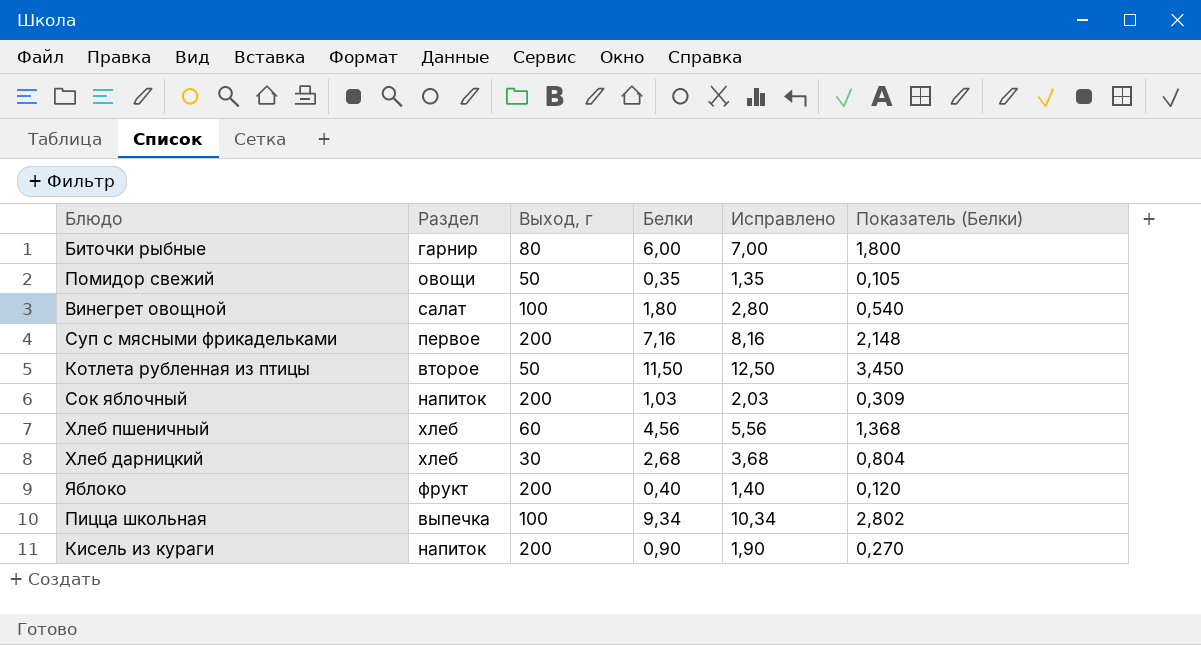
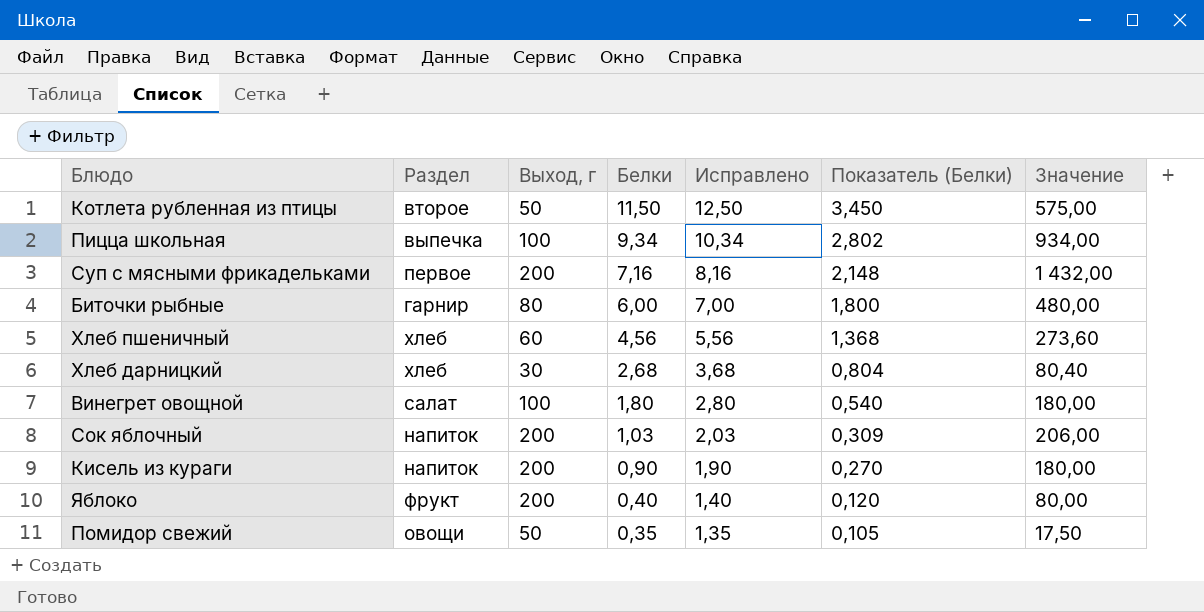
row order: none -> Белки descending
column Значение | formula: none -> [Выход, г] * [Белки]

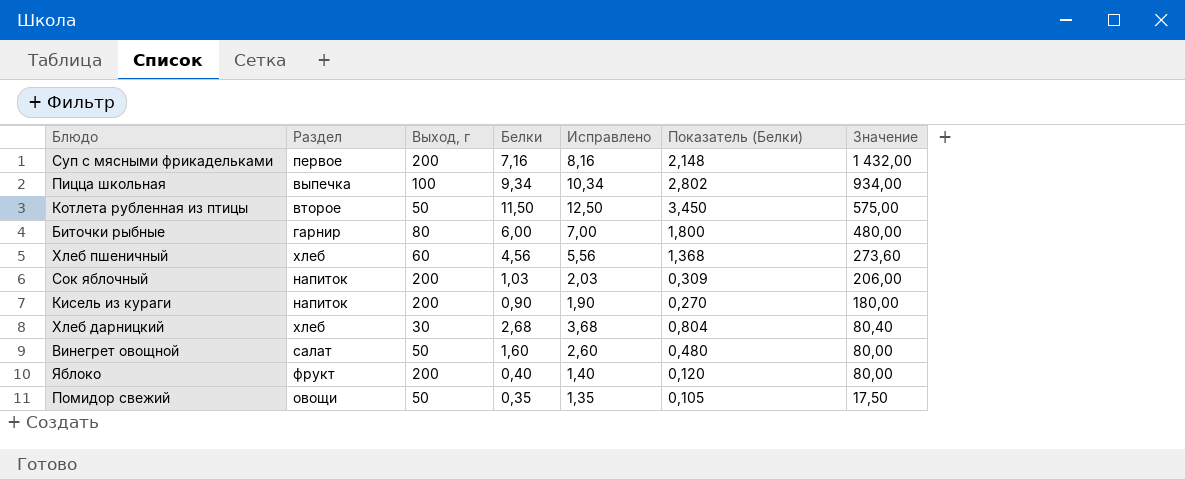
row order: Белки descending -> Значение descending
Винегрет овощной | Выход, г: 100 -> 50
Винегрет овощной | Белки: 1,80 -> 1,60
Винегрет овощной | Исправлено: 2,80 -> 2,60
Винегрет овощной | Показатель (Белки): 0,540 -> 0,480
Винегрет овощной | Значение: 180,00 -> 80,00

